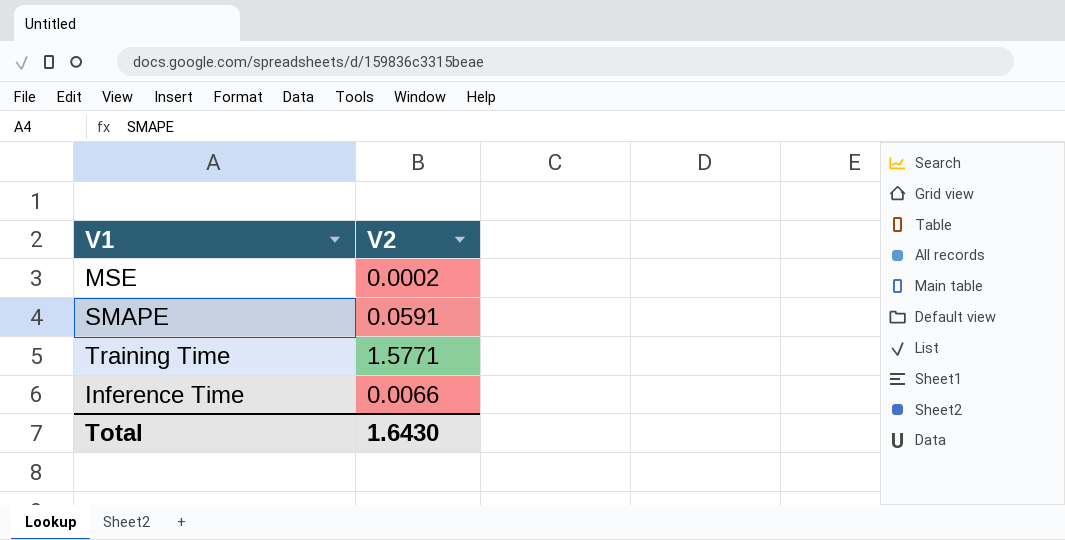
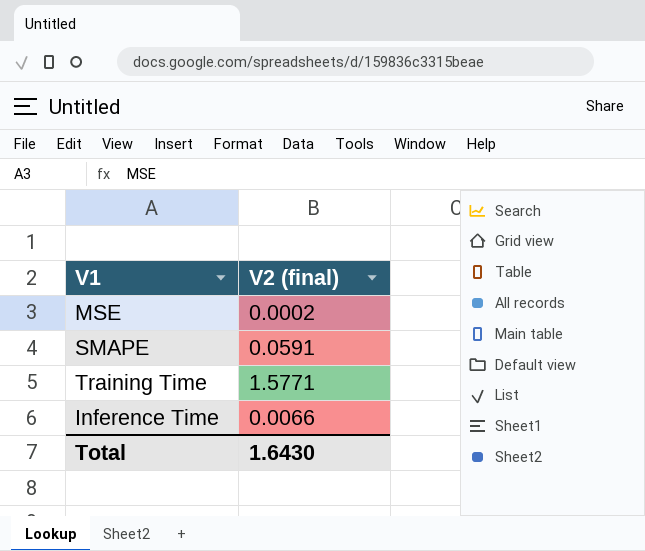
column name: V2 -> V2 (final)

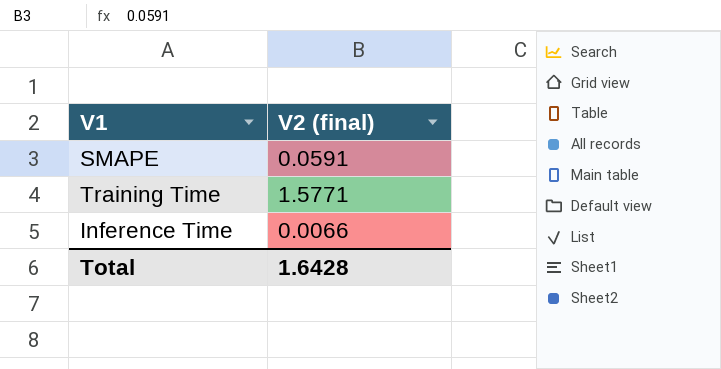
row MSE: 0.0002 -> none
Total | V2 (final): 1.6430 -> 1.6428

